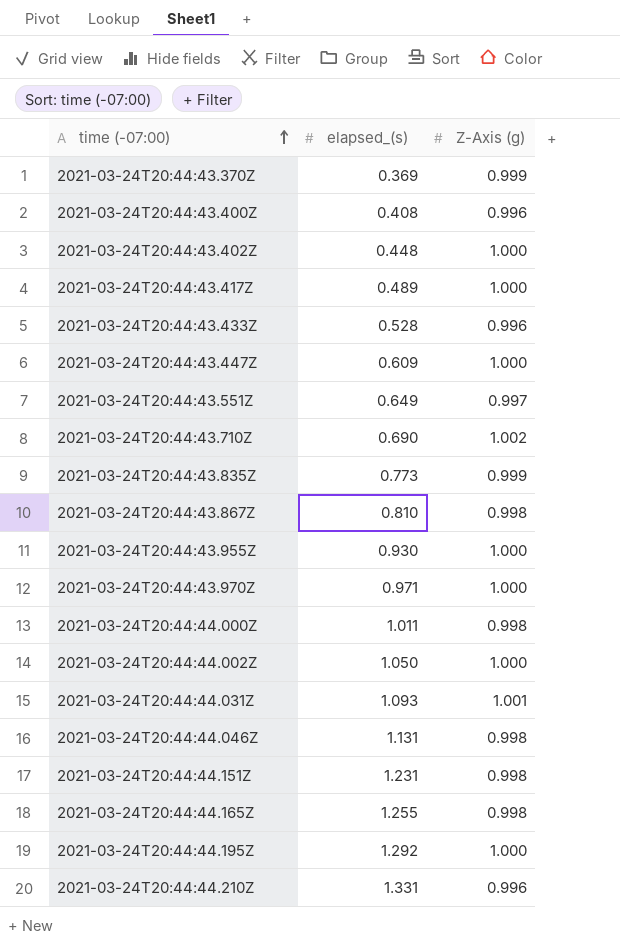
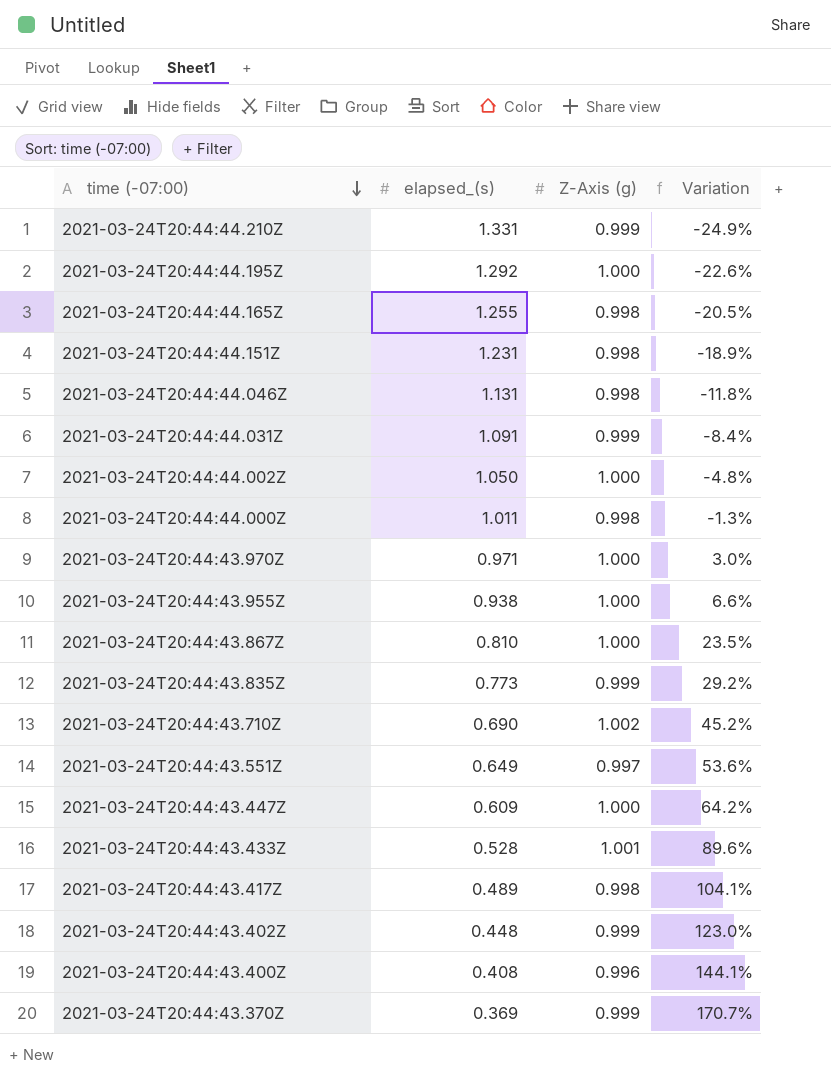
row order: time (-07:00) ascending -> time (-07:00) descending
column Variation | formula: none -> ([Z-Axis (g)] - [elapsed_(s)]) / [elapsed_(s)]
2021-03-24T20:44:44.210Z | Z-Axis (g): 0.996 -> 0.999
2021-03-24T20:44:44.031Z | elapsed_(s): 1.093 -> 1.091
2021-03-24T20:44:44.031Z | Z-Axis (g): 1.001 -> 0.999
2021-03-24T20:44:43.955Z | elapsed_(s): 0.930 -> 0.938
2021-03-24T20:44:43.867Z | Z-Axis (g): 0.998 -> 1.000
2021-03-24T20:44:43.433Z | Z-Axis (g): 0.996 -> 1.001
2021-03-24T20:44:43.417Z | Z-Axis (g): 1.000 -> 0.998
2021-03-24T20:44:43.402Z | Z-Axis (g): 1.000 -> 0.999

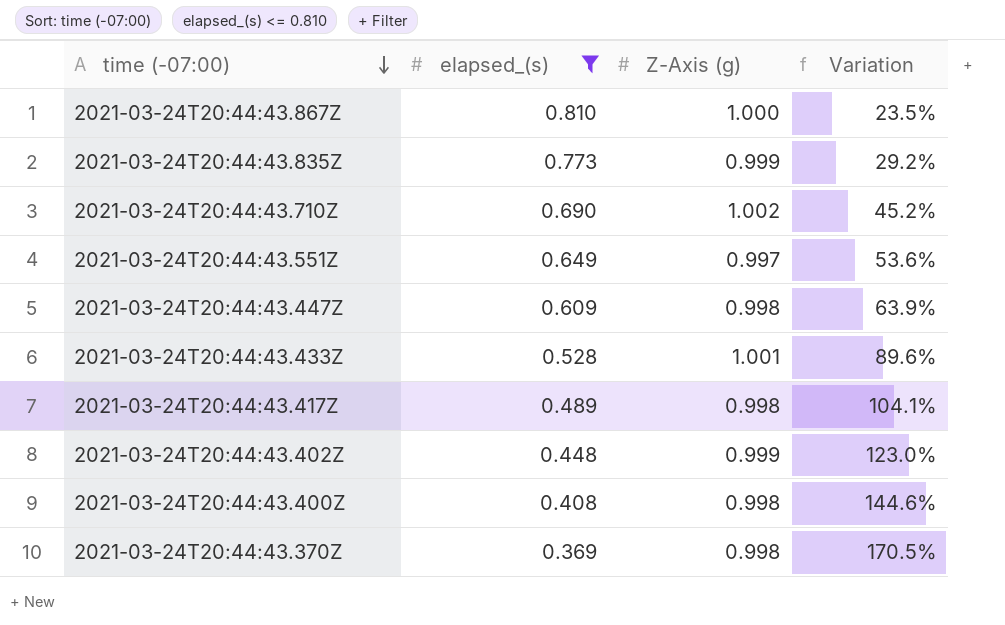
filter: none -> elapsed_(s) <= 0.810
2021-03-24T20:44:43.447Z | Z-Axis (g): 1.000 -> 0.998
2021-03-24T20:44:43.447Z | Variation: 64.2% -> 63.9%
2021-03-24T20:44:43.400Z | Z-Axis (g): 0.996 -> 0.998
2021-03-24T20:44:43.400Z | Variation: 144.1% -> 144.6%
2021-03-24T20:44:43.370Z | Z-Axis (g): 0.999 -> 0.998
2021-03-24T20:44:43.370Z | Variation: 170.7% -> 170.5%

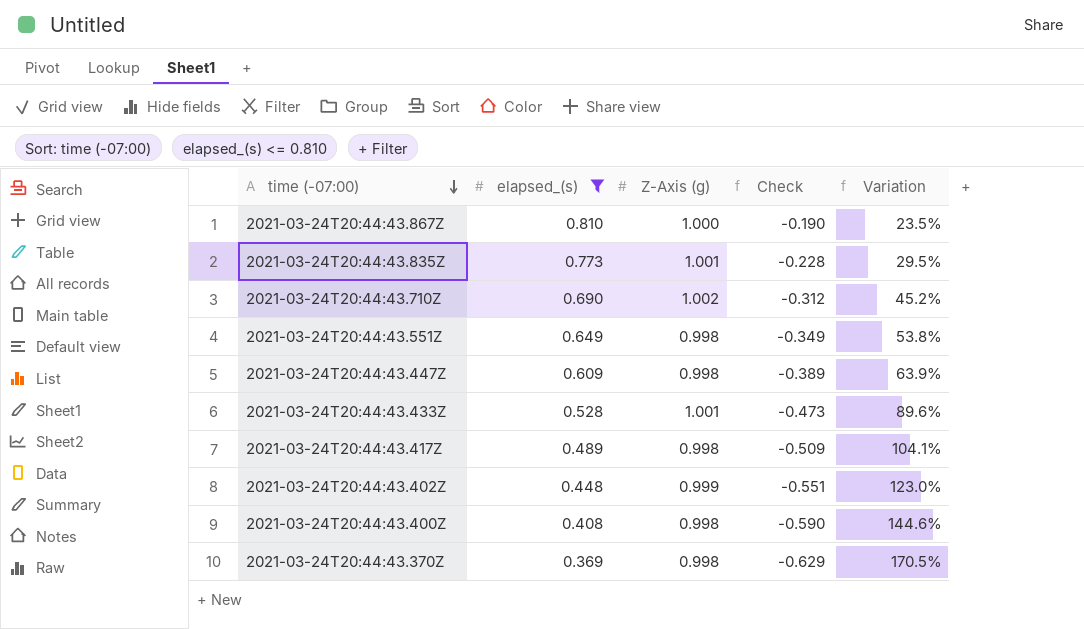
column Check | formula: none -> [elapsed_(s)] - [Z-Axis (g)]
2021-03-24T20:44:43.835Z | Z-Axis (g): 0.999 -> 1.001
2021-03-24T20:44:43.835Z | Variation: 29.2% -> 29.5%
2021-03-24T20:44:43.551Z | Z-Axis (g): 0.997 -> 0.998
2021-03-24T20:44:43.551Z | Variation: 53.6% -> 53.8%

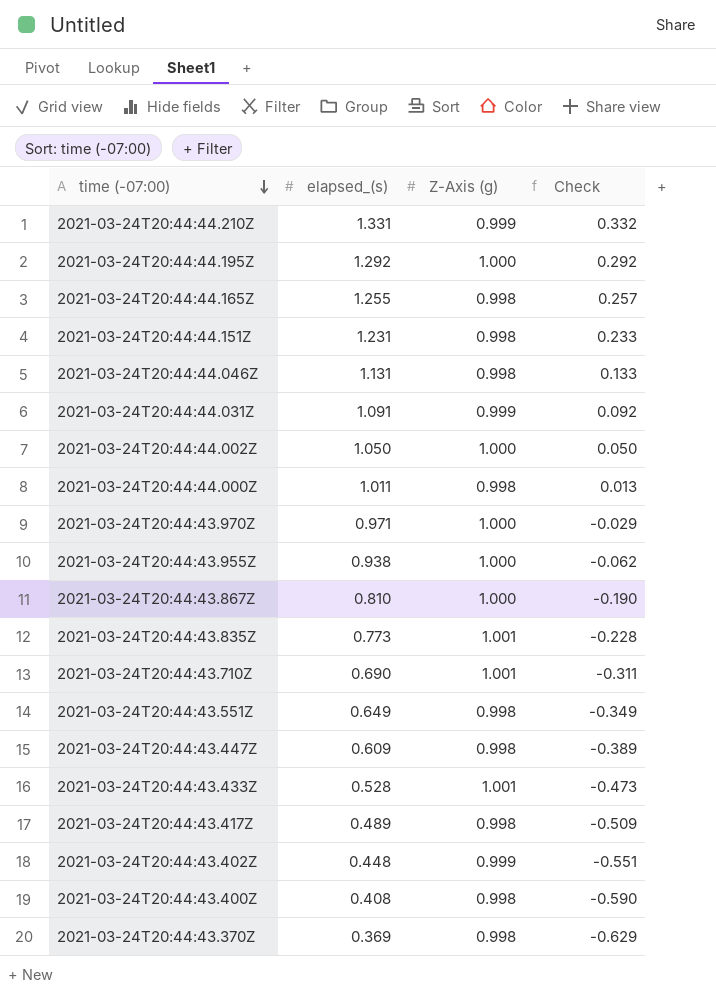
filter: elapsed_(s) <= 0.810 -> none
column Variation | formula: ([Z-Axis (g)] - [elapsed_(s)]) / [elapsed_(s)] -> none
2021-03-24T20:44:43.710Z | Z-Axis (g): 1.002 -> 1.001
2021-03-24T20:44:43.710Z | Check: -0.312 -> -0.311

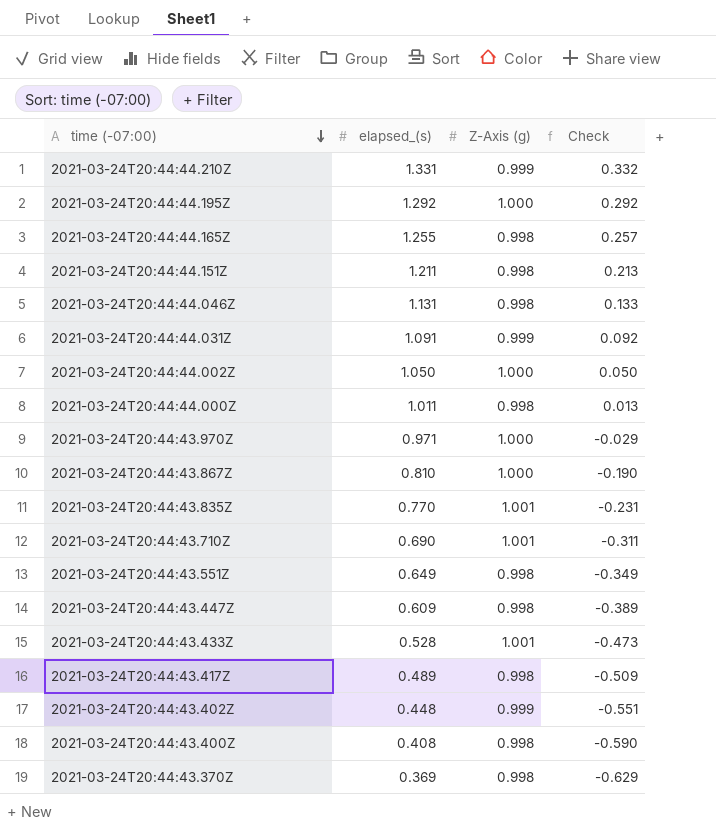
row 2021-03-24T20:44:43.955Z: 0.938 | 1.000 | -0.062 -> none
2021-03-24T20:44:44.151Z | elapsed_(s): 1.231 -> 1.211
2021-03-24T20:44:44.151Z | Check: 0.233 -> 0.213
2021-03-24T20:44:43.835Z | elapsed_(s): 0.773 -> 0.770
2021-03-24T20:44:43.835Z | Check: -0.228 -> -0.231

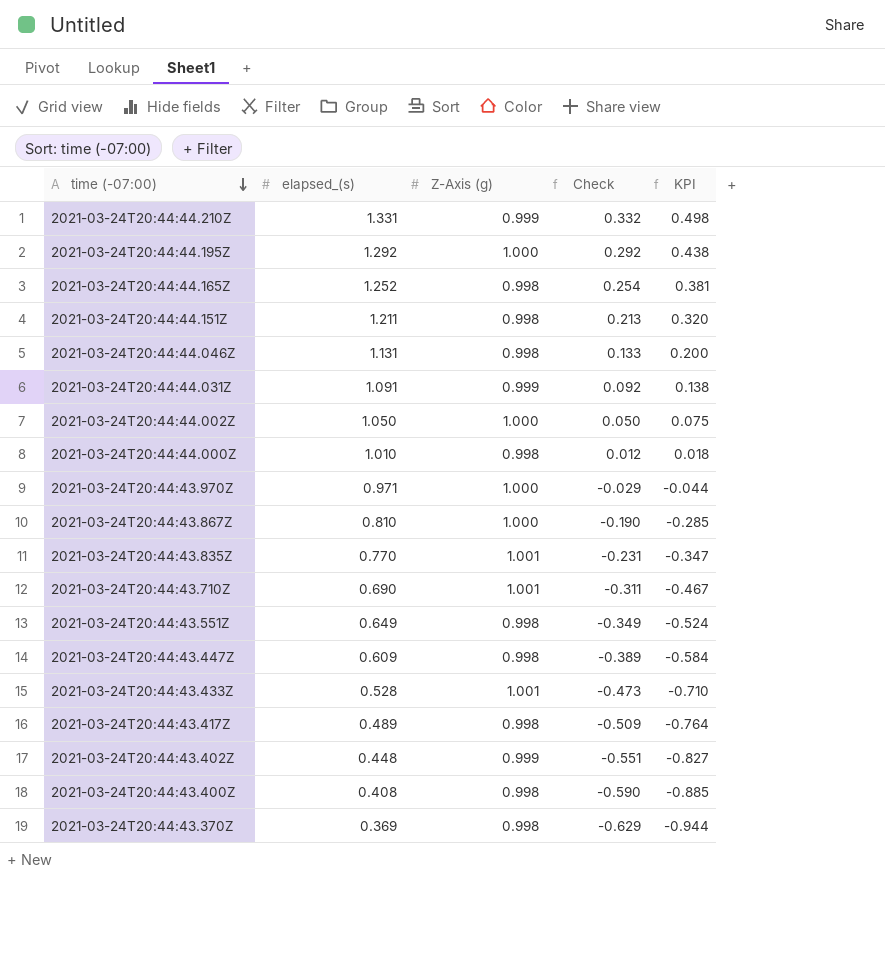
column KPI | formula: none -> [Check] * 1.5
2021-03-24T20:44:44.165Z | elapsed_(s): 1.255 -> 1.252
2021-03-24T20:44:44.165Z | Check: 0.257 -> 0.254
2021-03-24T20:44:44.000Z | elapsed_(s): 1.011 -> 1.010
2021-03-24T20:44:44.000Z | Check: 0.013 -> 0.012

